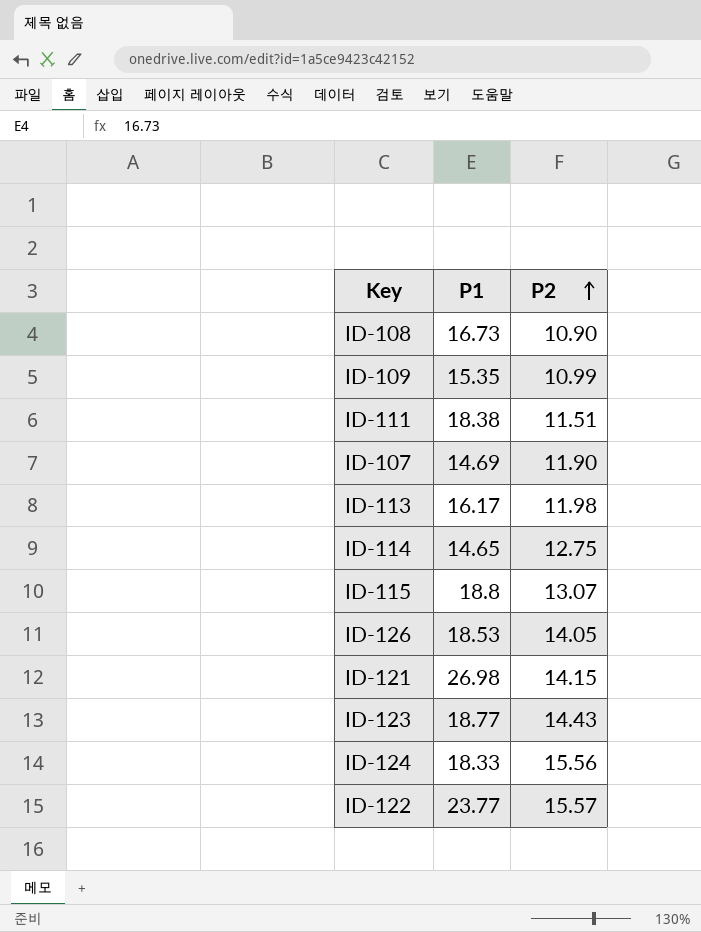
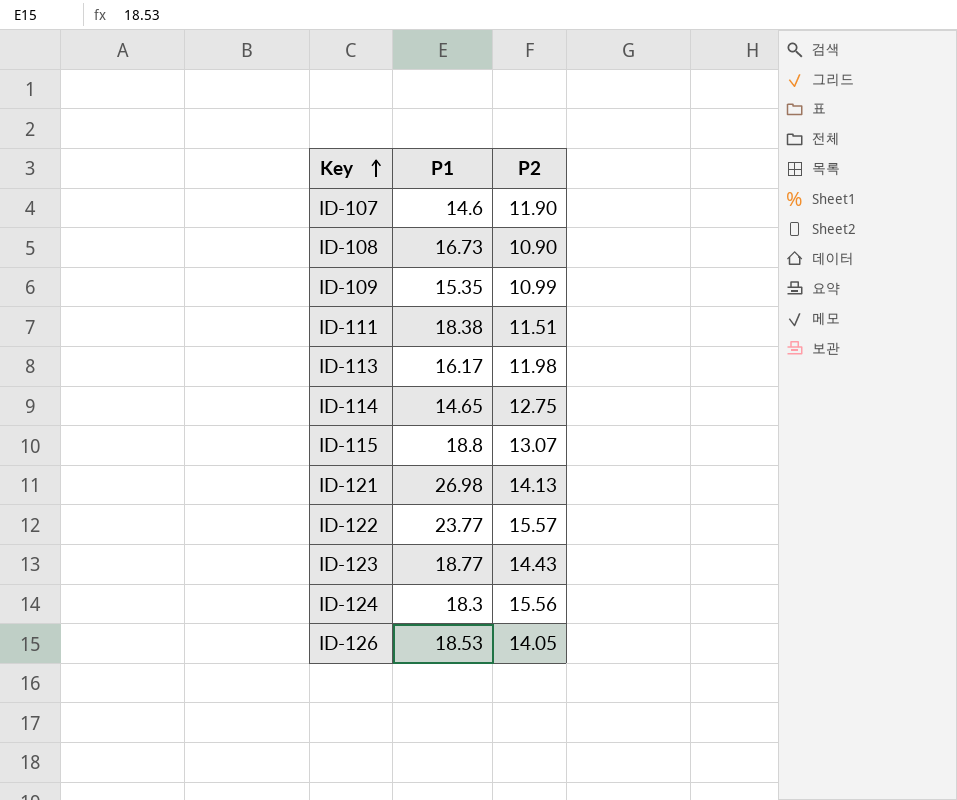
row order: P2 ascending -> Key ascending
ID-107 | P1: 14.69 -> 14.6
ID-121 | P2: 14.15 -> 14.13
ID-124 | P1: 18.33 -> 18.3

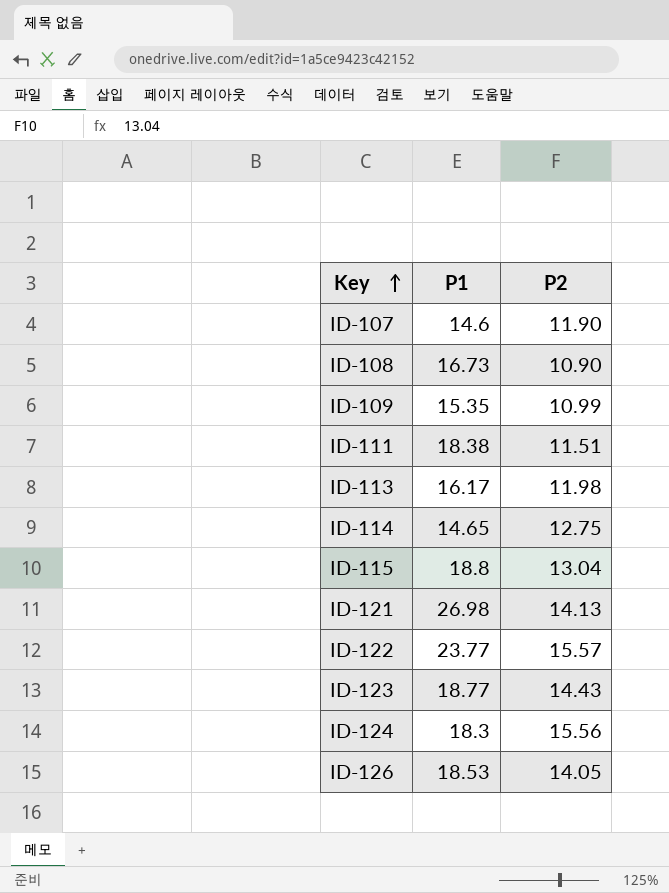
ID-115 | P2: 13.07 -> 13.04

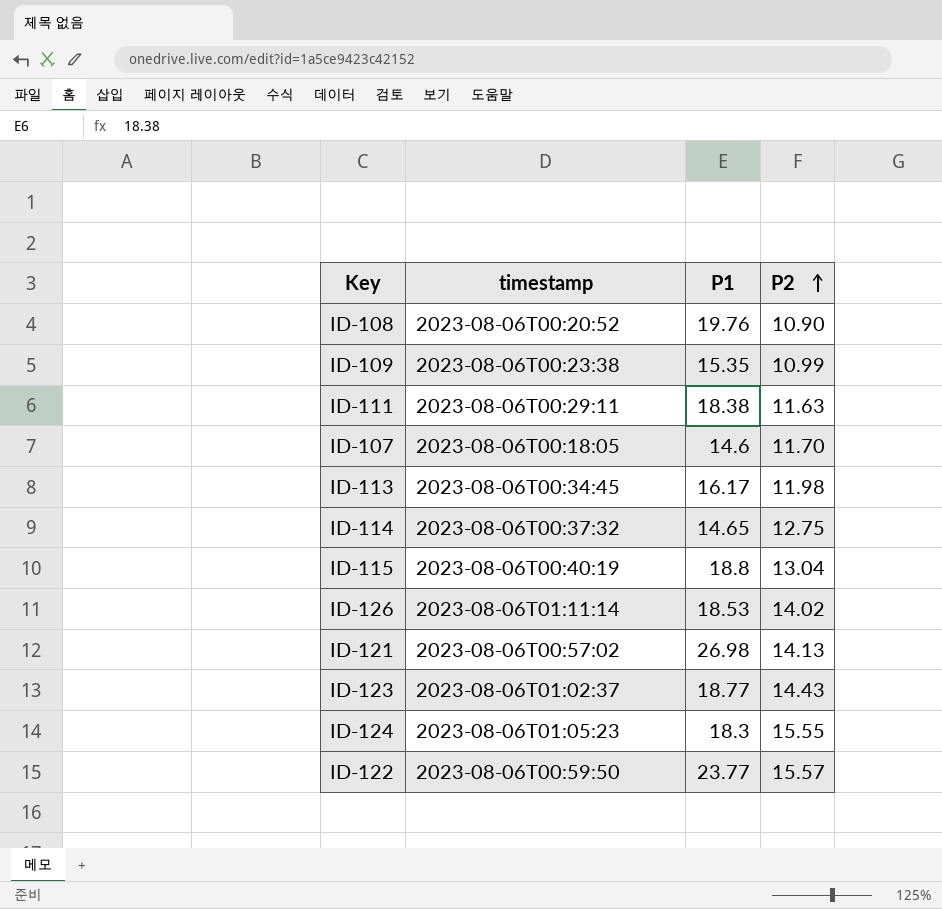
row order: Key ascending -> P2 ascending
column timestamp | position: none -> 2
ID-108 | P1: 16.73 -> 19.76
ID-111 | P2: 11.51 -> 11.63
ID-107 | P2: 11.90 -> 11.70
ID-126 | P2: 14.05 -> 14.02
ID-124 | P2: 15.56 -> 15.55

